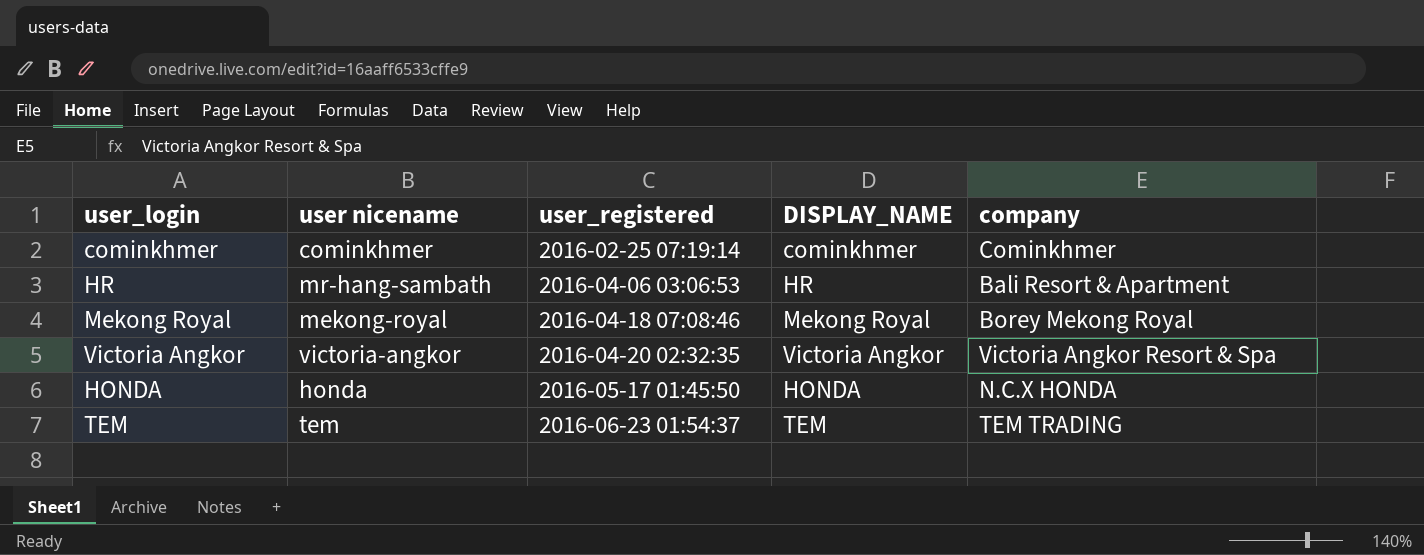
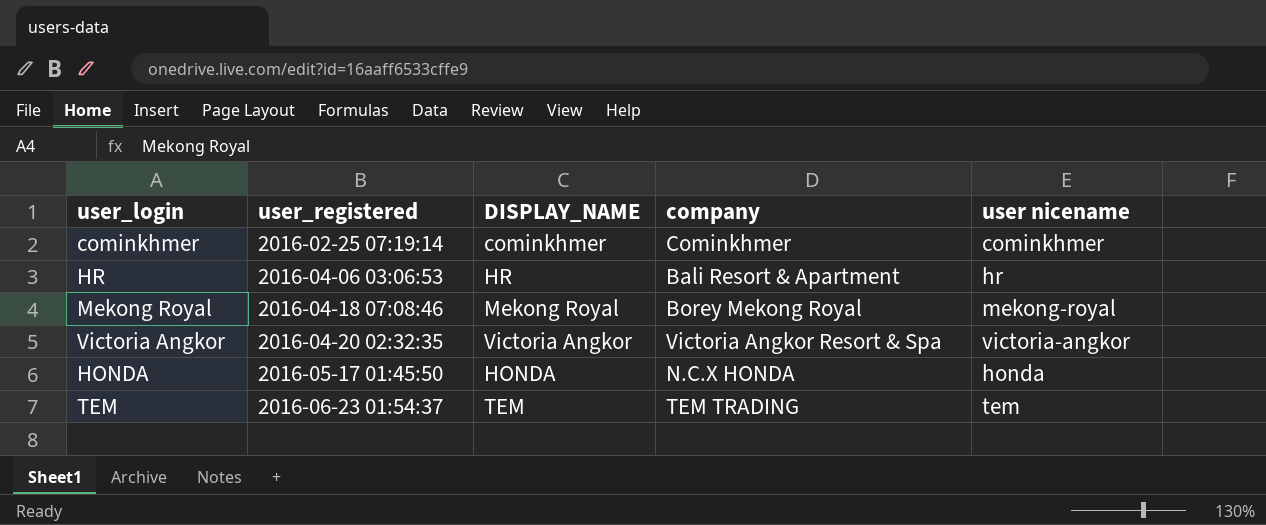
column user nicename | position: 2 -> 5
HR | user nicename: mr-hang-sambath -> hr

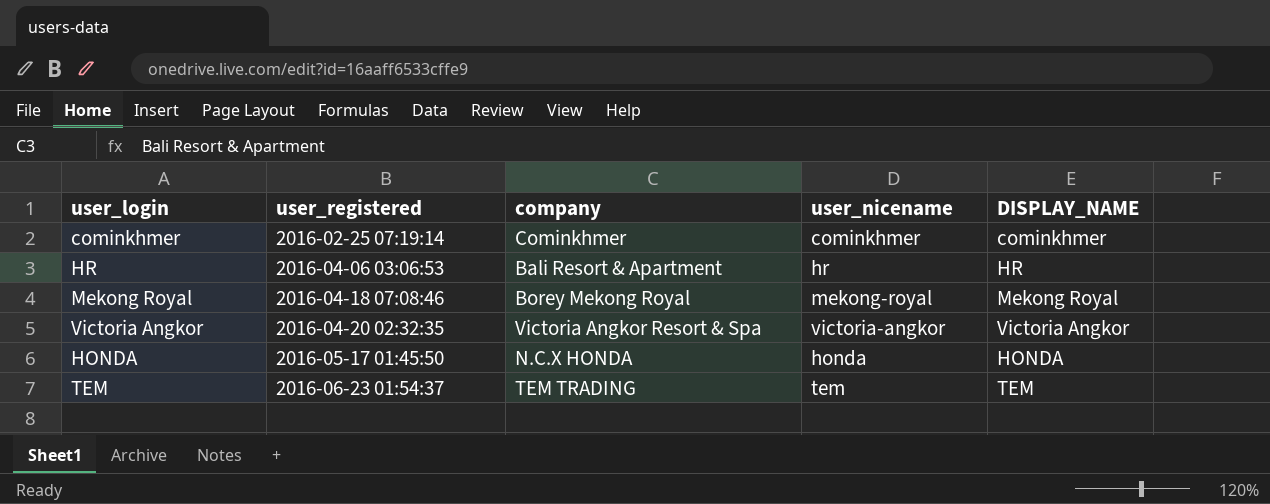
column name: user nicename -> user_nicename
column DISPLAY_NAME | position: 3 -> 5

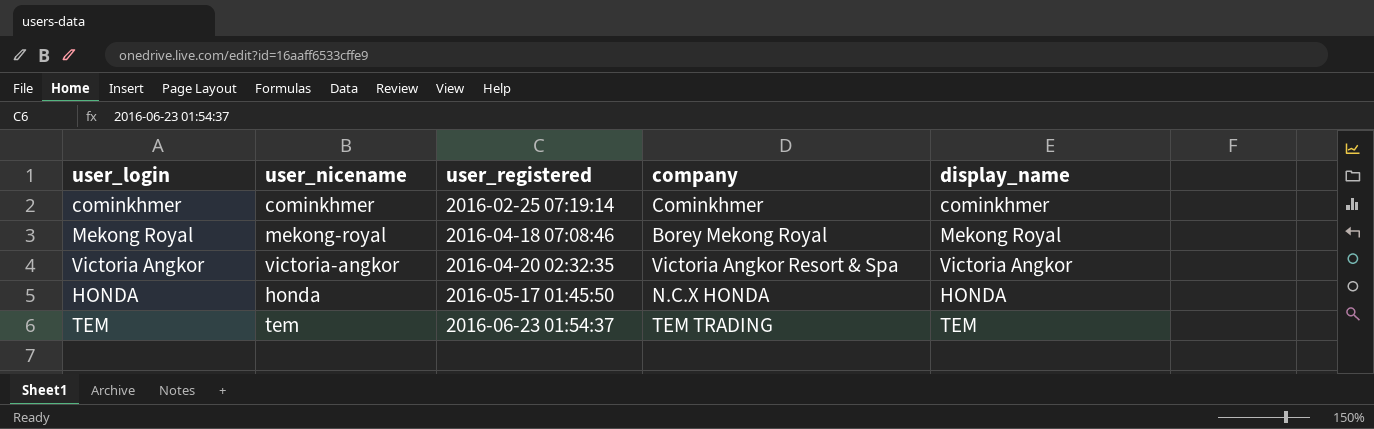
column user_nicename | position: 4 -> 2
column name: DISPLAY_NAME -> display_name
row HR: 2016-04-06 03:06:53 | Bali Resort & Apartment | hr | HR -> none

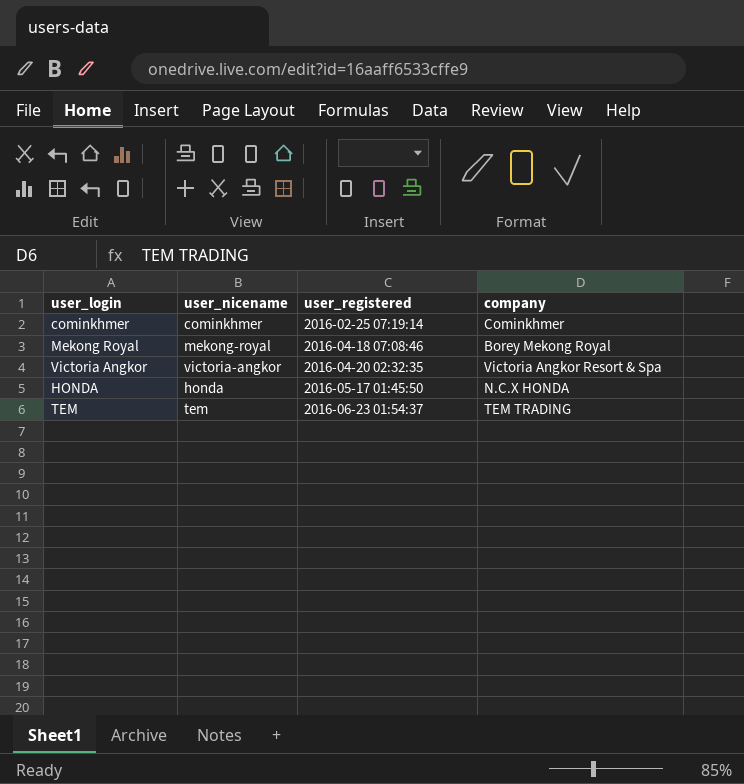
column display_name | position: 5 -> none

